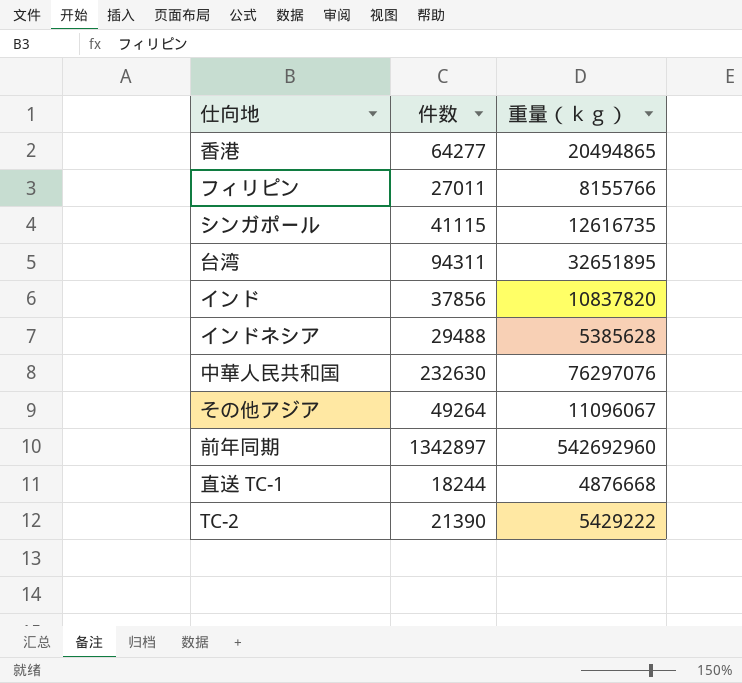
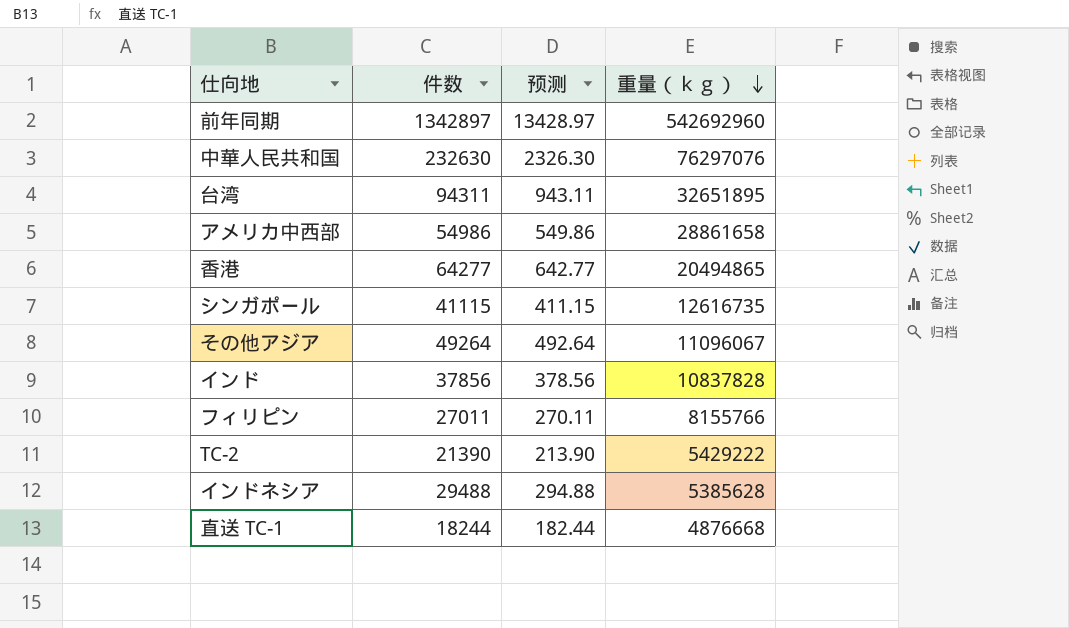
row order: none -> 重量（ｋｇ） descending
column 预测 | formula: none -> [件数] * 0.01
row アメリカ中西部: none -> 54986 | 549.86 | 28861658
インド | 重量（ｋｇ）: 10837820 -> 10837828

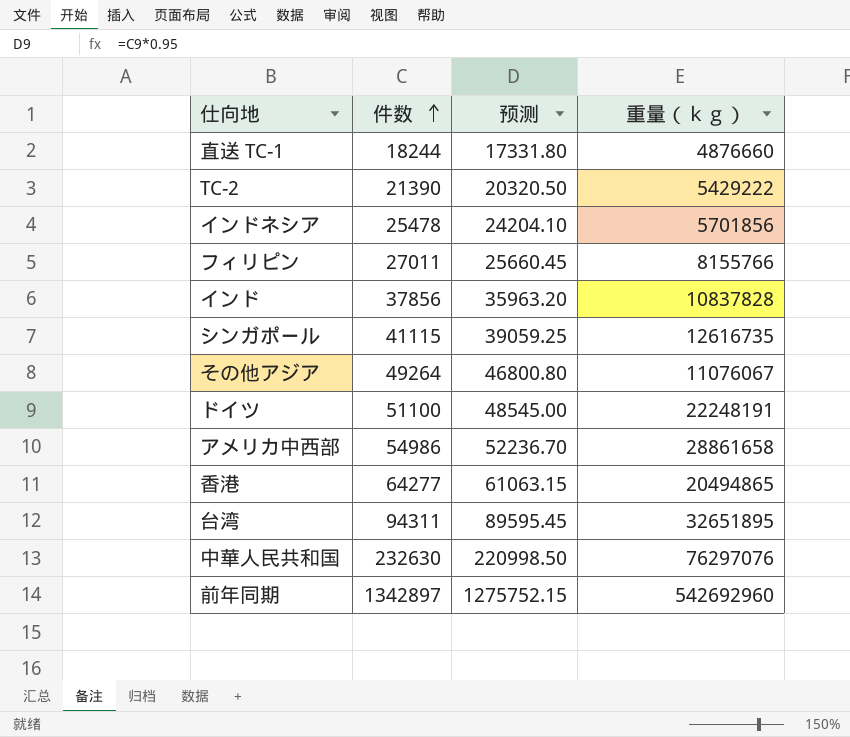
row order: 重量（ｋｇ） descending -> 件数 ascending
column 预测 | formula: [件数] * 0.01 -> [件数] * 0.95
直送 TC-1 | 重量（ｋｇ）: 4876668 -> 4876660
インドネシア | 件数: 29488 -> 25478
インドネシア | 重量（ｋｇ）: 5385628 -> 5701856
その他アジア | 重量（ｋｇ）: 11096067 -> 11076067
row ドイツ: none -> 51100 | 48545.00 | 22248191

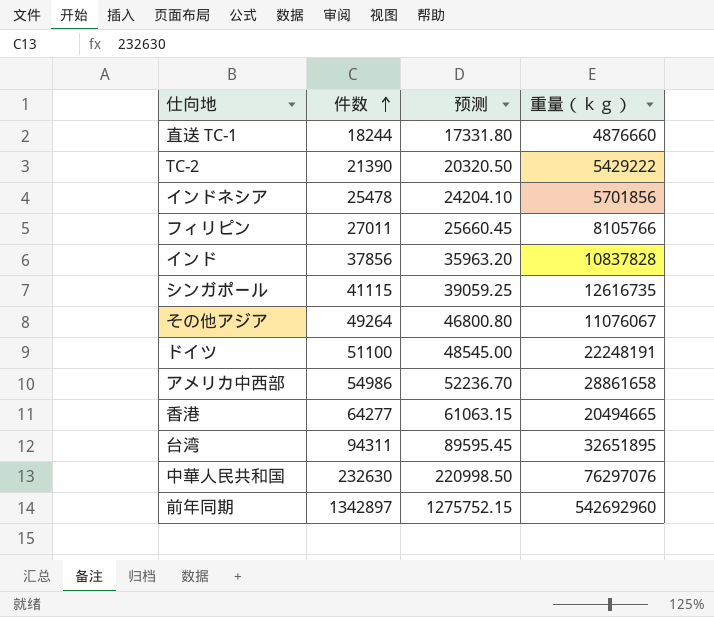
フィリピン | 重量（ｋｇ）: 8155766 -> 8105766
香港 | 重量（ｋｇ）: 20494865 -> 20494665

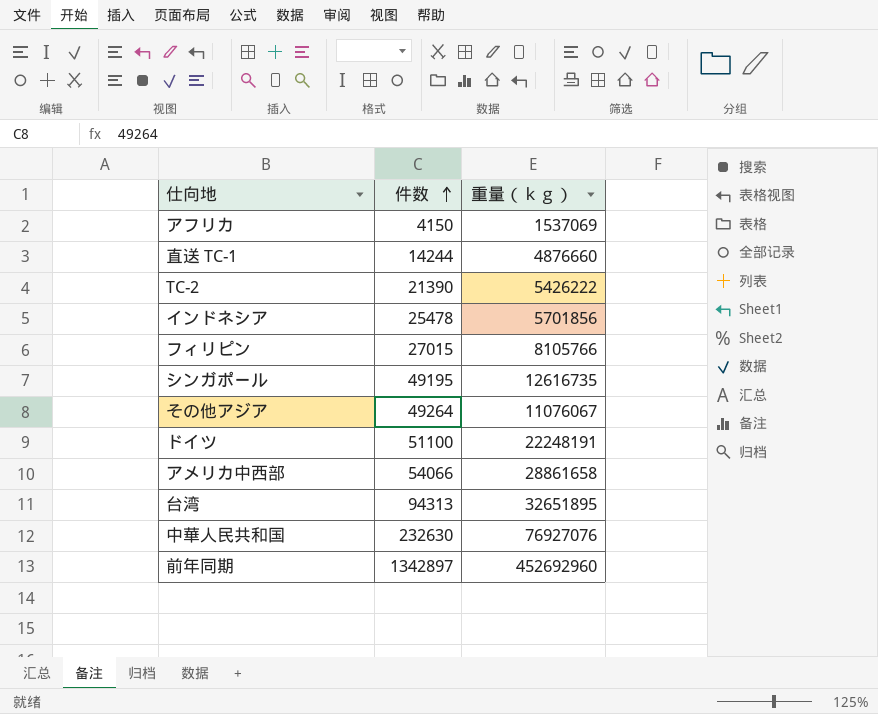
column 预测 | formula: [件数] * 0.95 -> none
row インド: 37856 | 35963.20 | 10837828 -> none
row 香港: 64277 | 61063.15 | 20494665 -> none
row アフリカ: none -> 4150 | 1537069
直送 TC-1 | 件数: 18244 -> 14244
TC-2 | 重量（ｋｇ）: 5429222 -> 5426222
フィリピン | 件数: 27011 -> 27015
シンガポール | 件数: 41115 -> 49195
アメリカ中西部 | 件数: 54986 -> 54066
台湾 | 件数: 94311 -> 94313
中華人民共和国 | 重量（ｋｇ）: 76297076 -> 76927076
前年同期 | 重量（ｋｇ）: 542692960 -> 452692960

